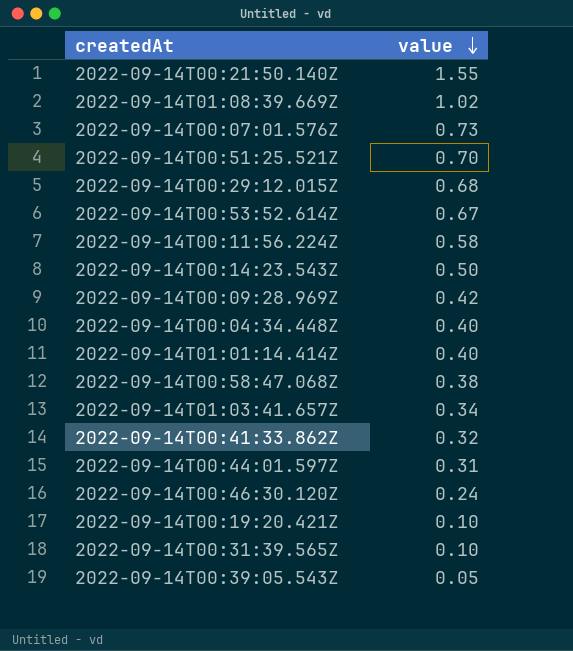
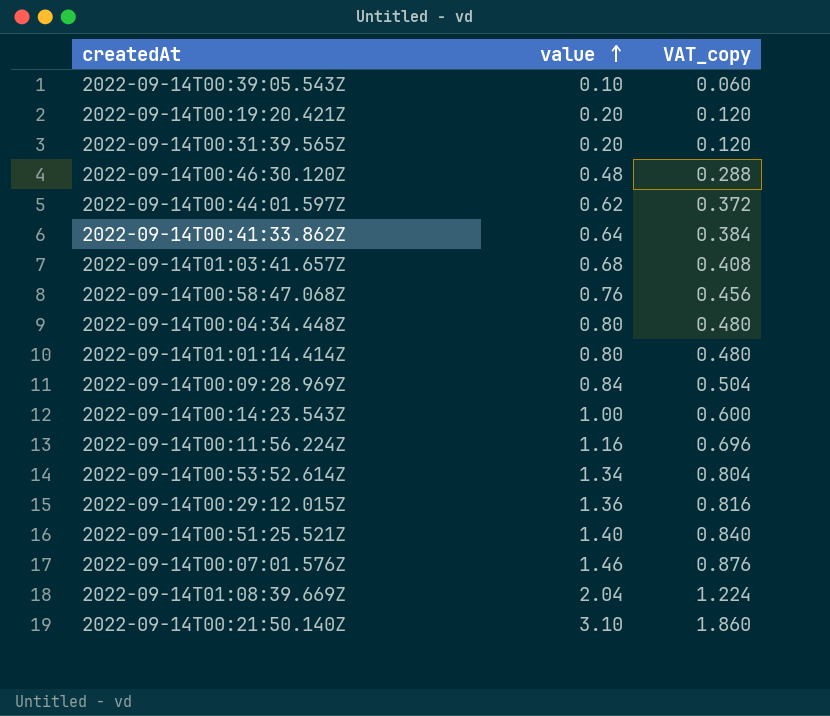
row order: value descending -> value ascending
column VAT_copy | formula: none -> [value] * 0.6
2022-09-14T00:39:05.543Z | value: 0.05 -> 0.10
2022-09-14T00:19:20.421Z | value: 0.10 -> 0.20
2022-09-14T00:31:39.565Z | value: 0.10 -> 0.20
2022-09-14T00:46:30.120Z | value: 0.24 -> 0.48
2022-09-14T00:44:01.597Z | value: 0.31 -> 0.62
2022-09-14T00:41:33.862Z | value: 0.32 -> 0.64
2022-09-14T01:03:41.657Z | value: 0.34 -> 0.68
2022-09-14T00:58:47.068Z | value: 0.38 -> 0.76
2022-09-14T00:04:34.448Z | value: 0.40 -> 0.80
2022-09-14T01:01:14.414Z | value: 0.40 -> 0.80
2022-09-14T00:09:28.969Z | value: 0.42 -> 0.84
2022-09-14T00:14:23.543Z | value: 0.50 -> 1.00
2022-09-14T00:11:56.224Z | value: 0.58 -> 1.16
2022-09-14T00:53:52.614Z | value: 0.67 -> 1.34
2022-09-14T00:29:12.015Z | value: 0.68 -> 1.36
2022-09-14T00:51:25.521Z | value: 0.70 -> 1.40
2022-09-14T00:07:01.576Z | value: 0.73 -> 1.46
2022-09-14T01:08:39.669Z | value: 1.02 -> 2.04
2022-09-14T00:21:50.140Z | value: 1.55 -> 3.10

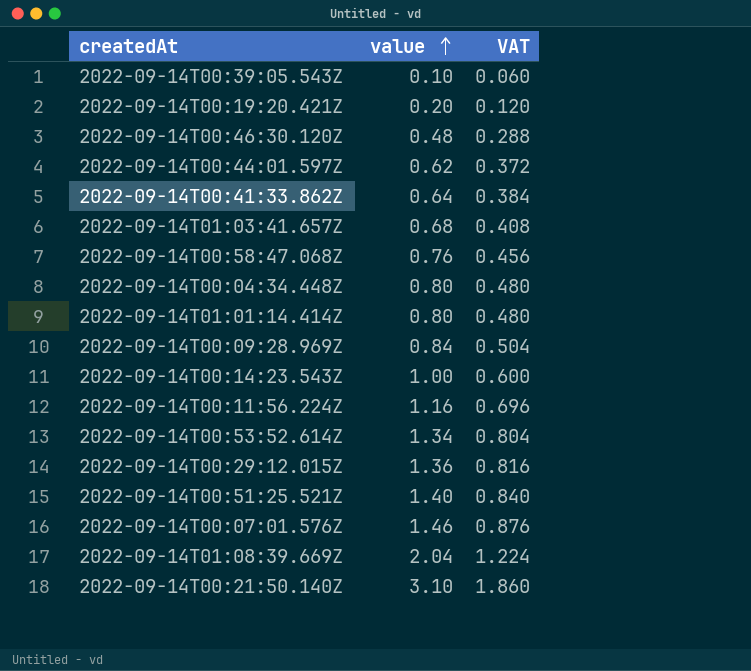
column name: VAT_copy -> VAT
row 2022-09-14T00:31:39.565Z: 0.20 | 0.120 -> none

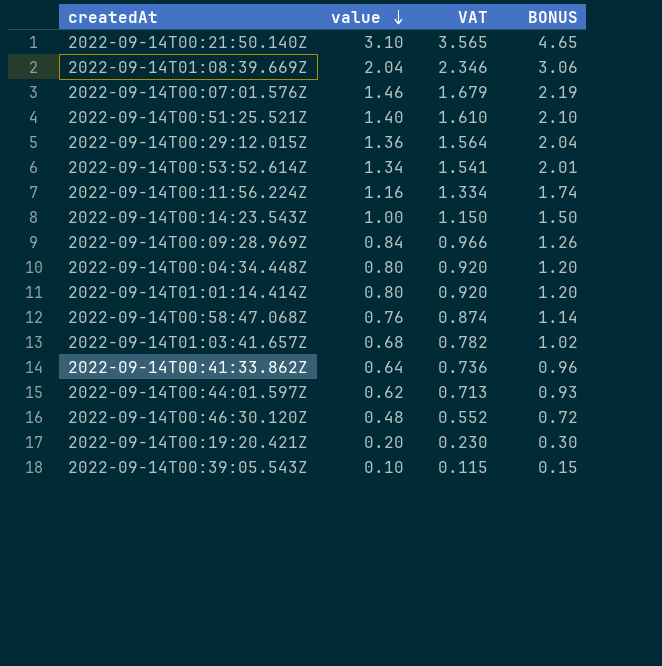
row order: value ascending -> value descending
column VAT | formula: [value] * 0.6 -> [value] * 1.15
column BONUS | formula: none -> [value] * 1.5

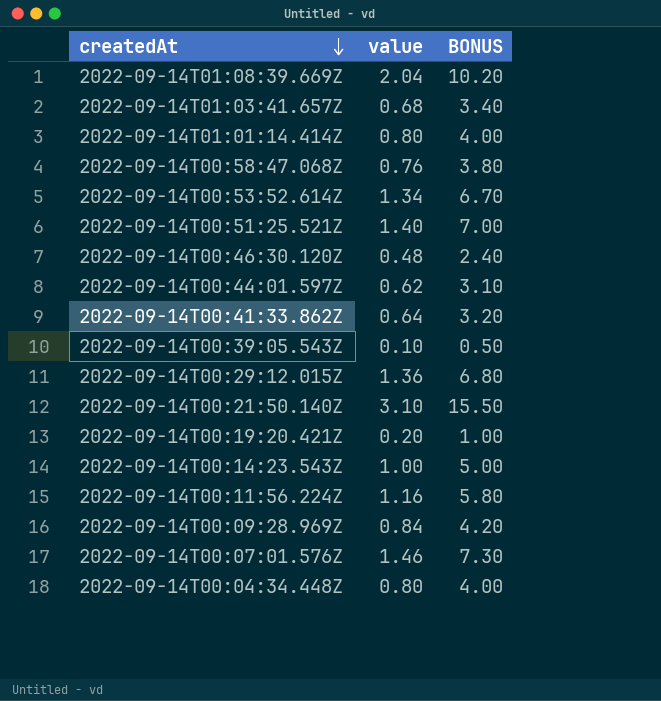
row order: value descending -> createdAt descending
column VAT | formula: [value] * 1.15 -> none
column BONUS | formula: [value] * 1.5 -> [value] * 5

